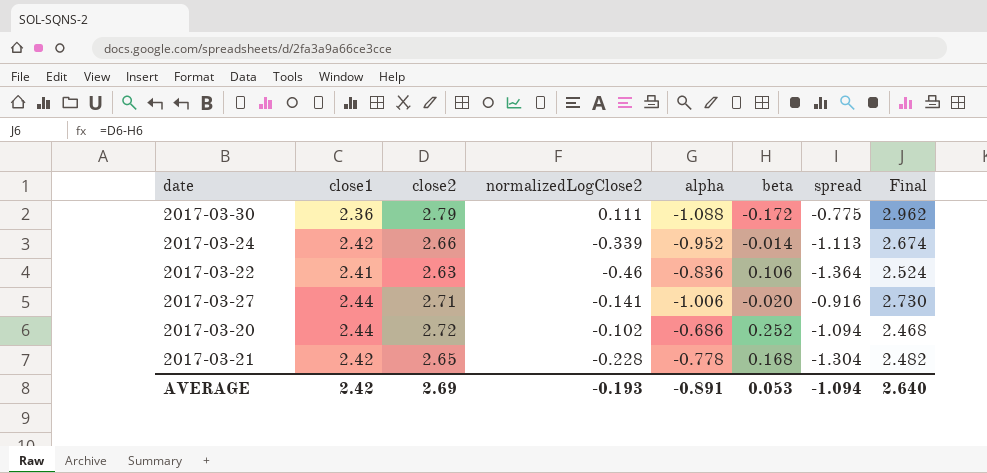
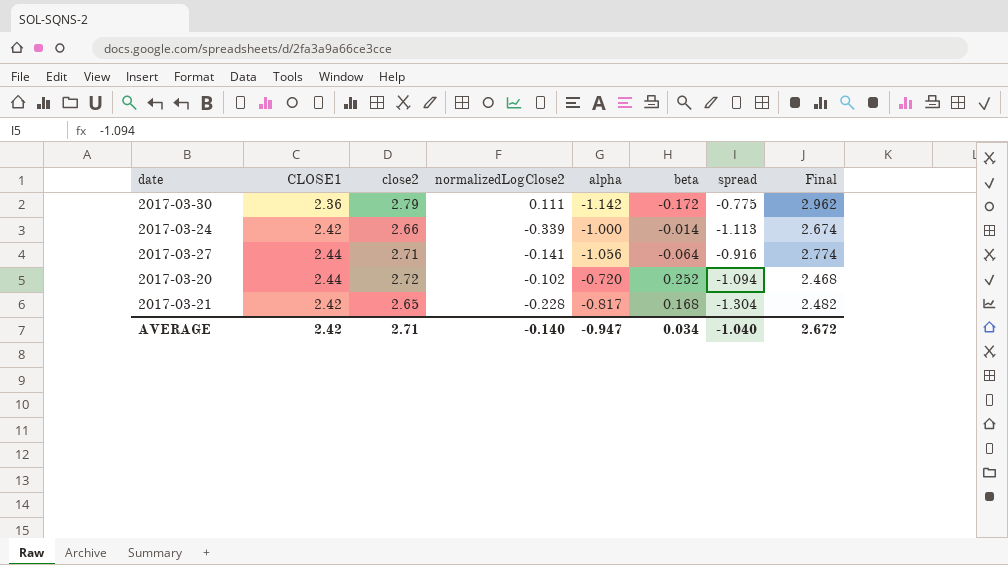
column name: close1 -> CLOSE1
row 2017-03-22: 2.41 | 2.63 | -0.46 | -0.836 | 0.106 | -1.364 | 2.524 -> none
2017-03-30 | alpha: -1.088 -> -1.142
2017-03-24 | alpha: -0.952 -> -1.000
2017-03-27 | alpha: -1.006 -> -1.056
2017-03-27 | beta: -0.020 -> -0.064
2017-03-27 | Final: 2.730 -> 2.774
2017-03-20 | alpha: -0.686 -> -0.720
2017-03-21 | alpha: -0.778 -> -0.817
AVERAGE | close2: 2.69 -> 2.71
AVERAGE | normalizedLogClose2: -0.193 -> -0.140
AVERAGE | alpha: -0.891 -> -0.947
AVERAGE | beta: 0.053 -> 0.034
AVERAGE | spread: -1.094 -> -1.040
AVERAGE | Final: 2.640 -> 2.672

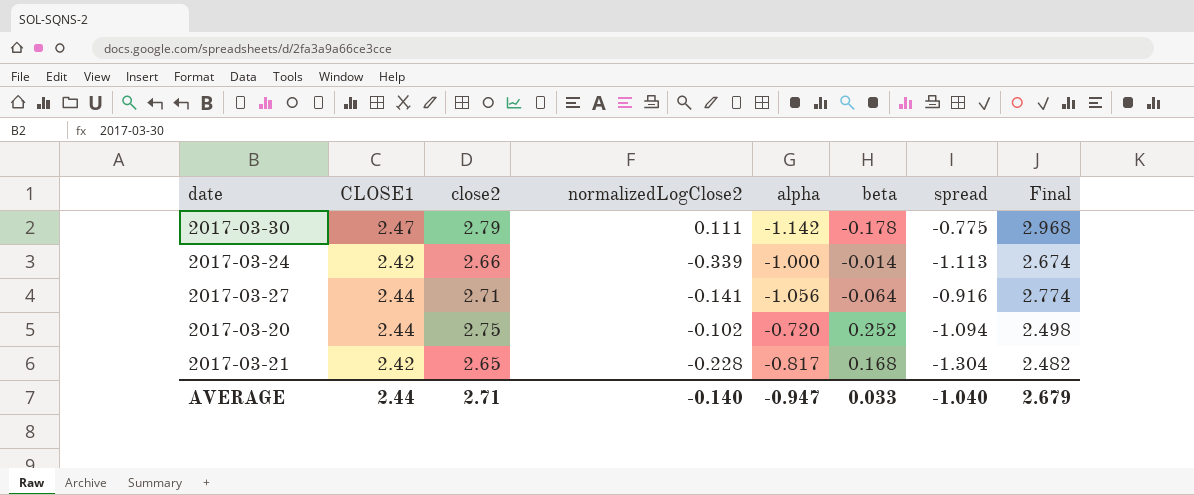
2017-03-30 | CLOSE1: 2.36 -> 2.47
2017-03-30 | beta: -0.172 -> -0.178
2017-03-30 | Final: 2.962 -> 2.968
2017-03-20 | close2: 2.72 -> 2.75
2017-03-20 | Final: 2.468 -> 2.498
AVERAGE | CLOSE1: 2.42 -> 2.44
AVERAGE | beta: 0.034 -> 0.033
AVERAGE | Final: 2.672 -> 2.679

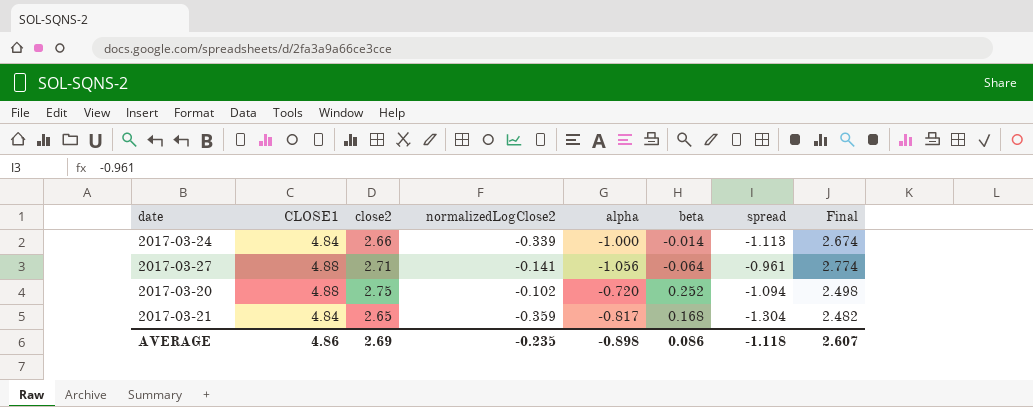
row 2017-03-30: 2.47 | 2.79 | 0.111 | -1.142 | -0.178 | -0.775 | 2.968 -> none
2017-03-24 | CLOSE1: 2.42 -> 4.84
2017-03-27 | CLOSE1: 2.44 -> 4.88
2017-03-27 | spread: -0.916 -> -0.961
2017-03-20 | CLOSE1: 2.44 -> 4.88
2017-03-21 | CLOSE1: 2.42 -> 4.84
2017-03-21 | normalizedLogClose2: -0.228 -> -0.359
AVERAGE | CLOSE1: 2.44 -> 4.86
AVERAGE | close2: 2.71 -> 2.69
AVERAGE | normalizedLogClose2: -0.140 -> -0.235
AVERAGE | alpha: -0.947 -> -0.898
AVERAGE | beta: 0.033 -> 0.086
AVERAGE | spread: -1.040 -> -1.118
AVERAGE | Final: 2.679 -> 2.607

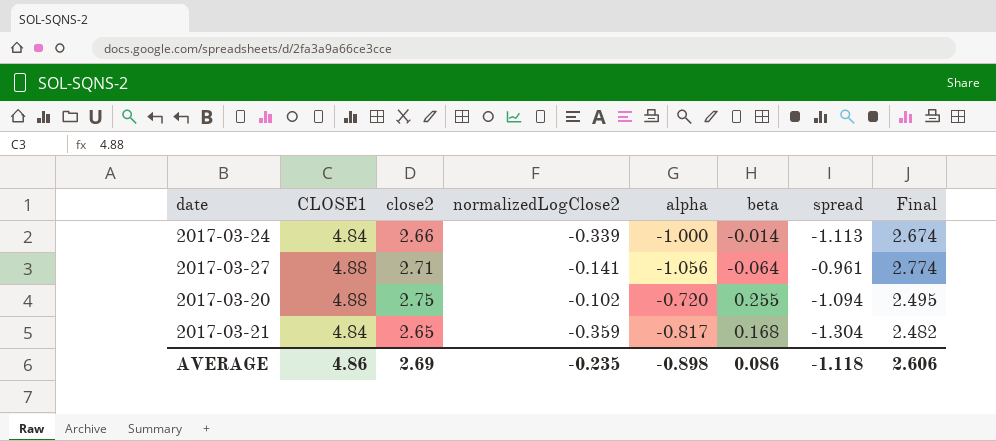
2017-03-20 | beta: 0.252 -> 0.255
2017-03-20 | Final: 2.498 -> 2.495
AVERAGE | Final: 2.607 -> 2.606

